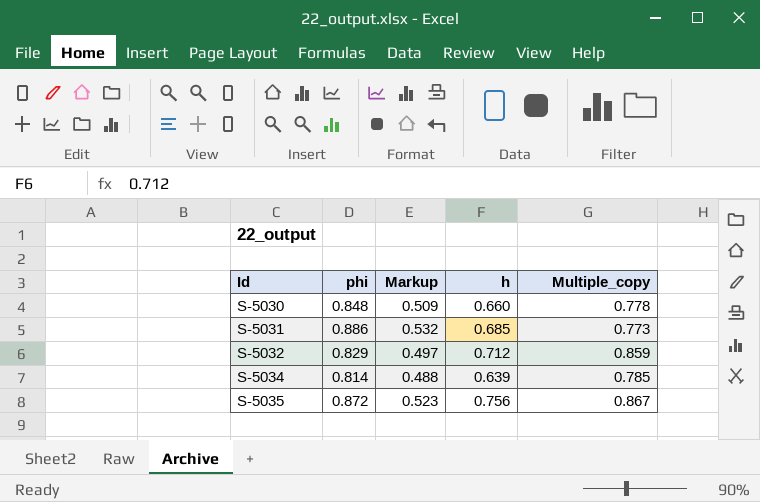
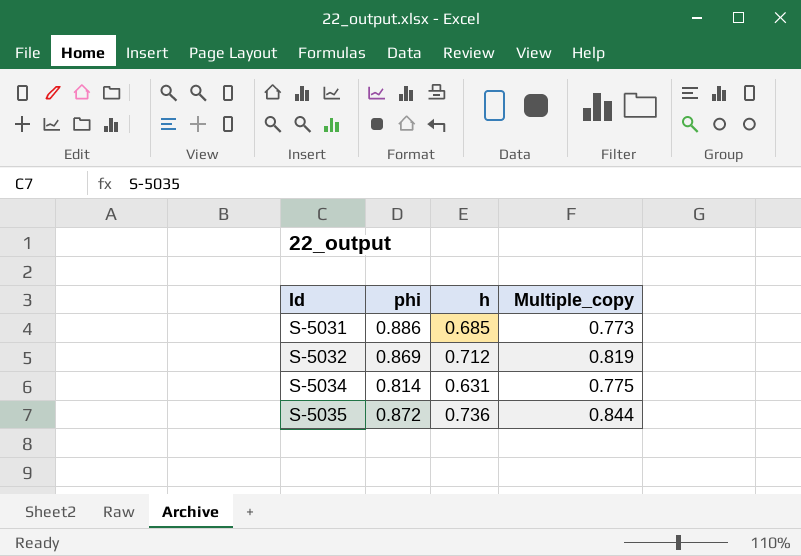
column Markup | formula: [phi] * 0.6 -> none
row S-5030: 0.848 | 0.509 | 0.660 | 0.778 -> none
S-5032 | phi: 0.829 -> 0.869
S-5032 | Multiple_copy: 0.859 -> 0.819
S-5034 | h: 0.639 -> 0.631
S-5034 | Multiple_copy: 0.785 -> 0.775
S-5035 | h: 0.756 -> 0.736
S-5035 | Multiple_copy: 0.867 -> 0.844

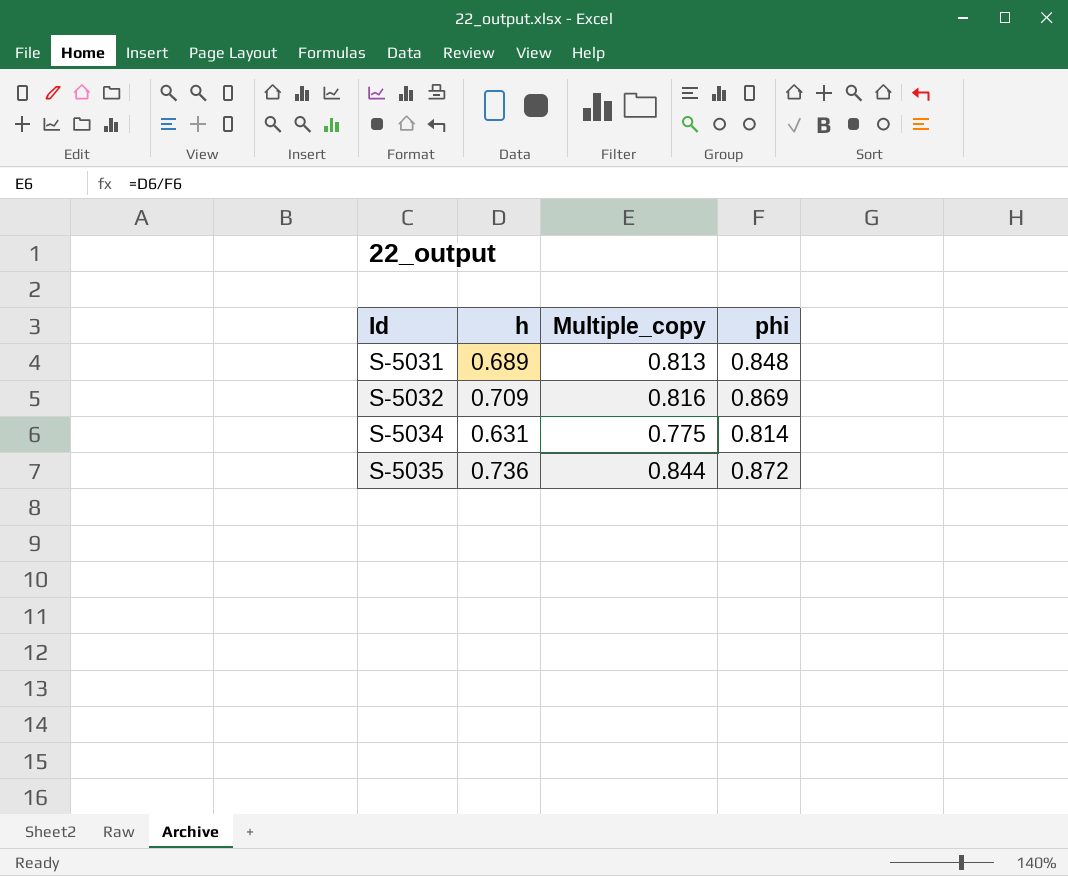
column phi | position: 2 -> 4
S-5031 | h: 0.685 -> 0.689
S-5031 | Multiple_copy: 0.773 -> 0.813
S-5031 | phi: 0.886 -> 0.848
S-5032 | h: 0.712 -> 0.709
S-5032 | Multiple_copy: 0.819 -> 0.816

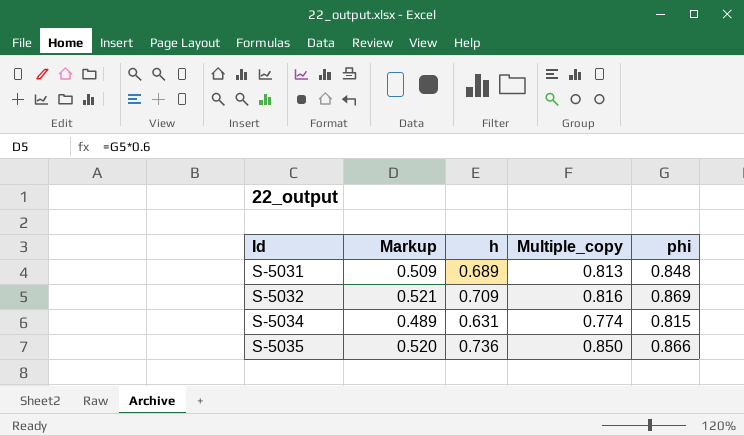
column Markup | formula: none -> [phi] * 0.6
S-5034 | Multiple_copy: 0.775 -> 0.774
S-5034 | phi: 0.814 -> 0.815
S-5035 | Multiple_copy: 0.844 -> 0.850
S-5035 | phi: 0.872 -> 0.866

